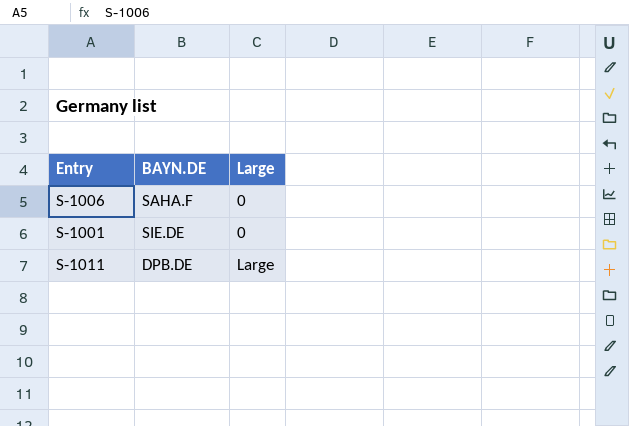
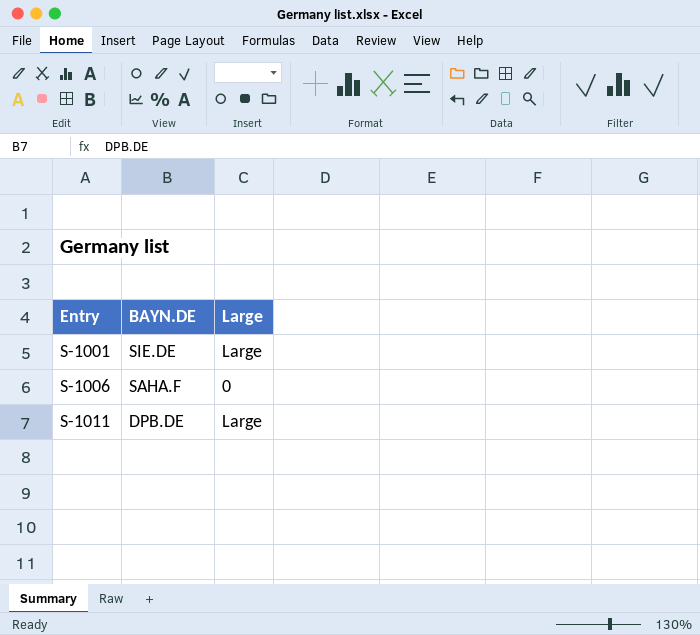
row order: Large ascending -> Entry ascending
S-1001 | Large: 0 -> Large

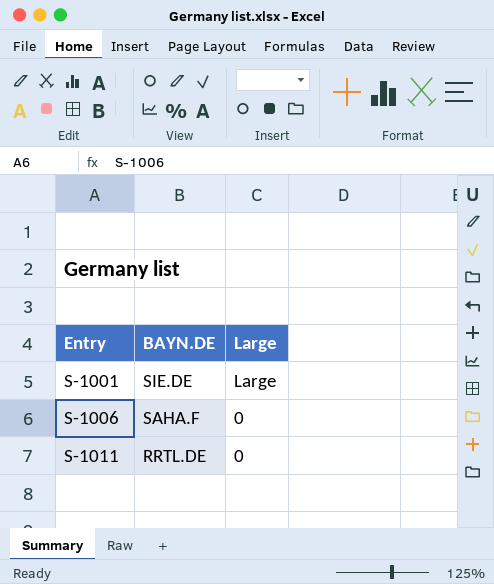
S-1011 | BAYN.DE: DPB.DE -> RRTL.DE
S-1011 | Large: Large -> 0

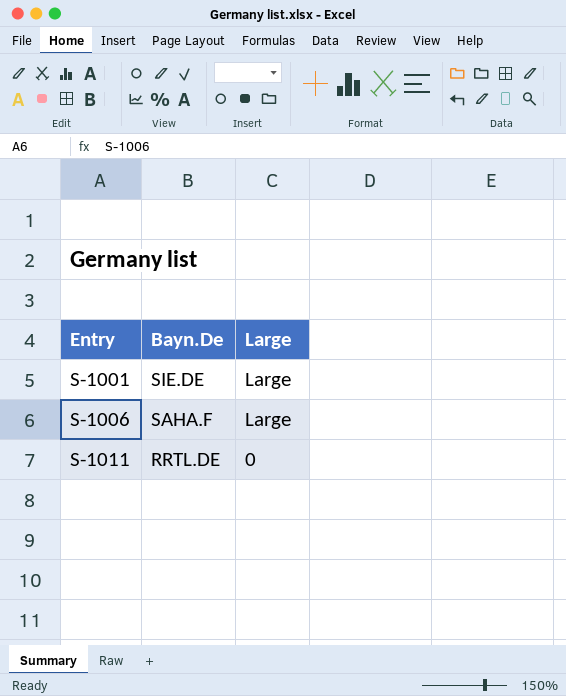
column name: BAYN.DE -> Bayn.De
S-1006 | Large: 0 -> Large

